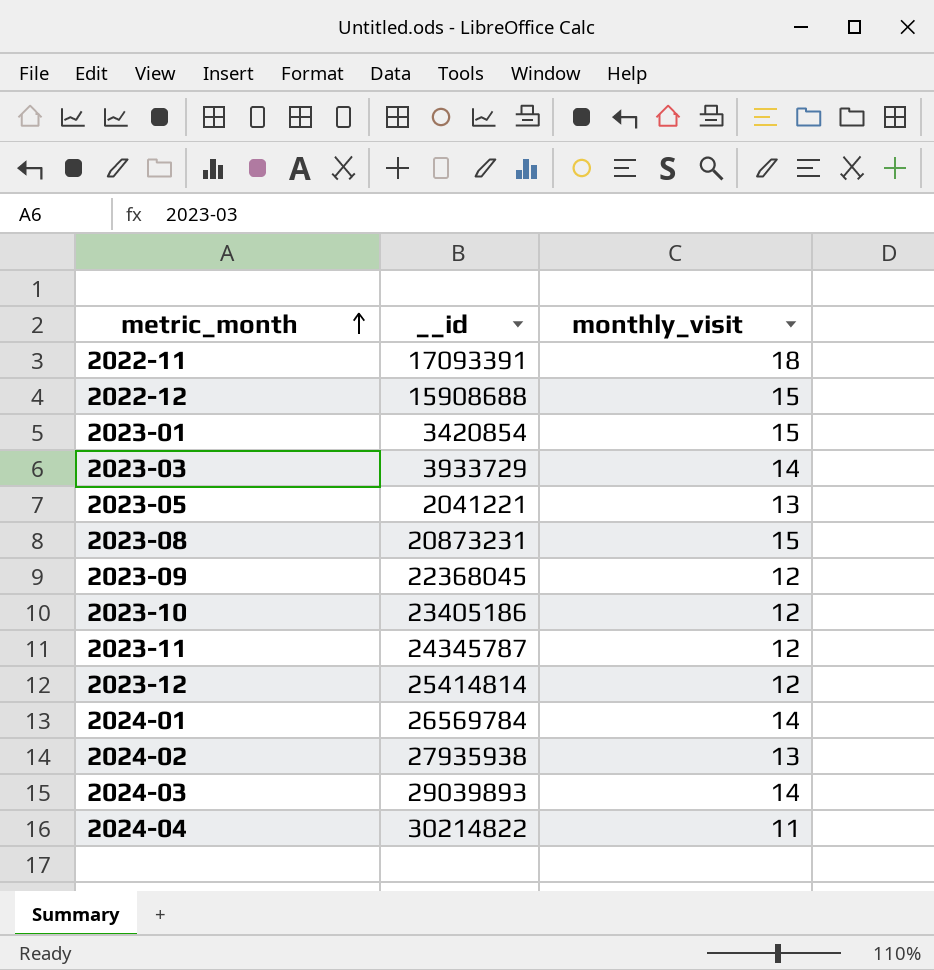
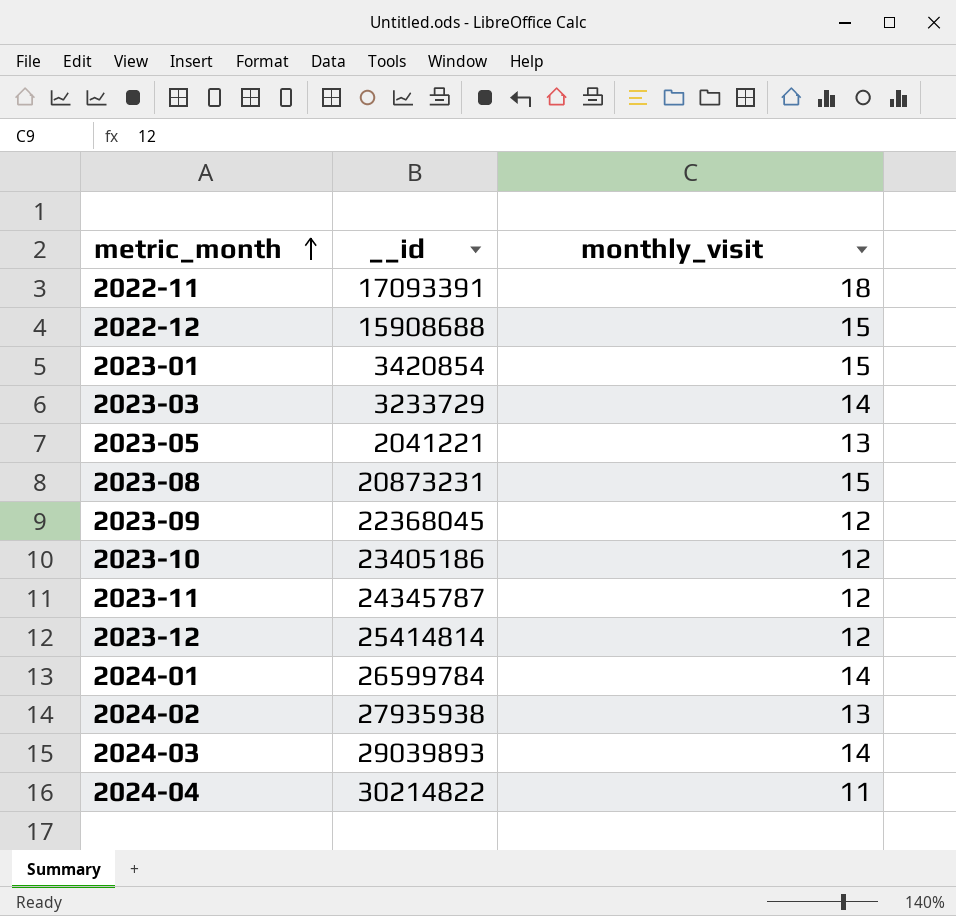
2023-03 | __id: 3933729 -> 3233729
2024-01 | __id: 26569784 -> 26599784

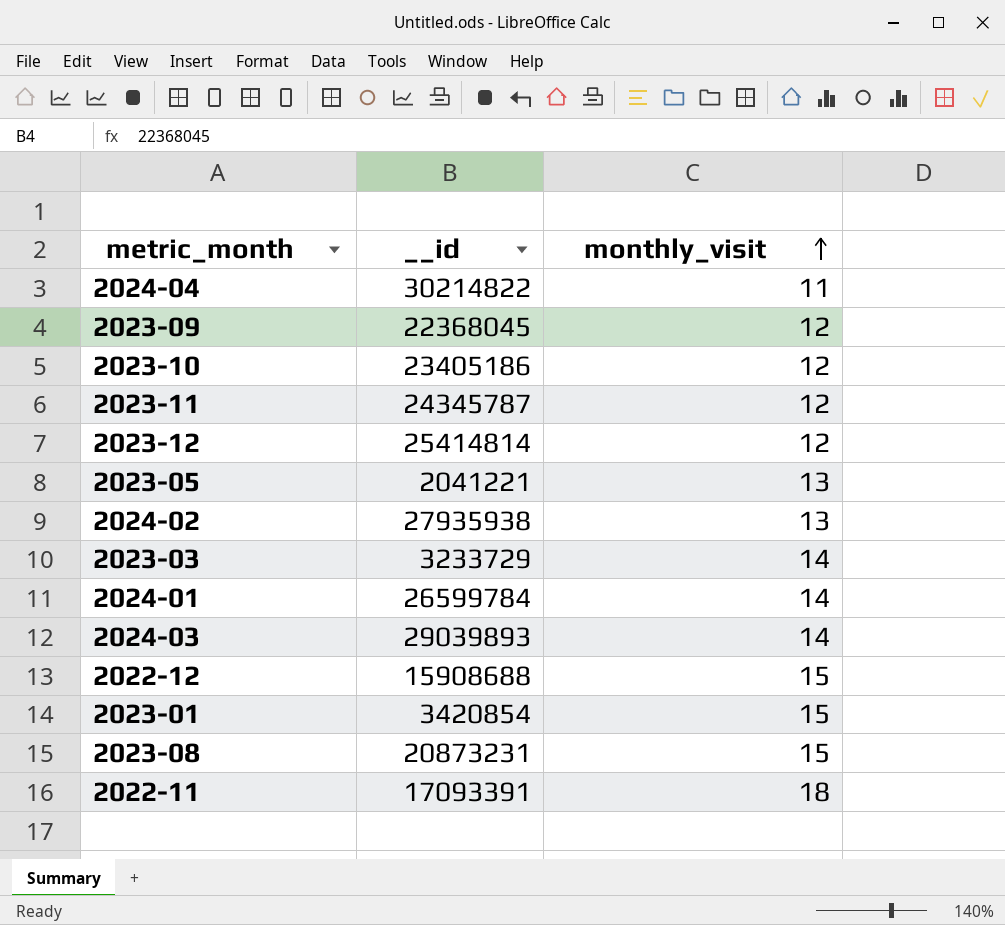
row order: metric_month ascending -> monthly_visit ascending

